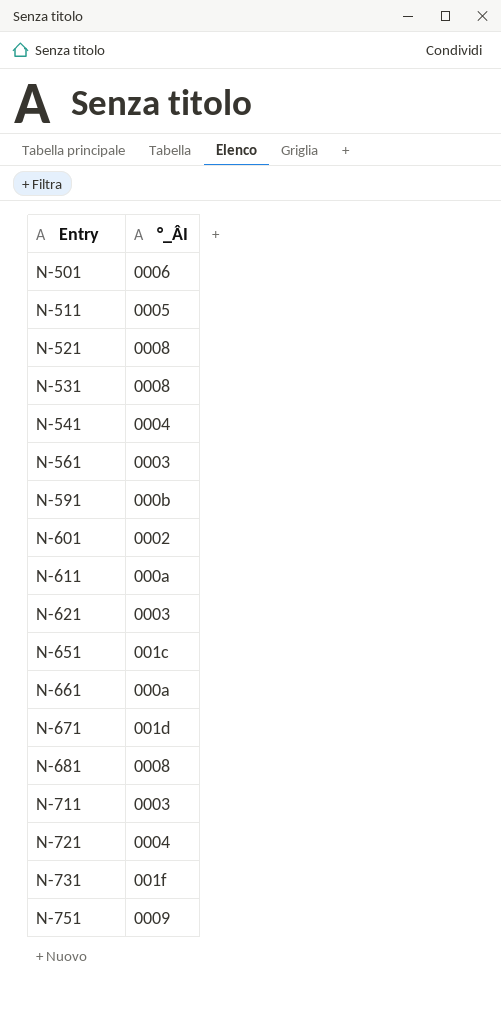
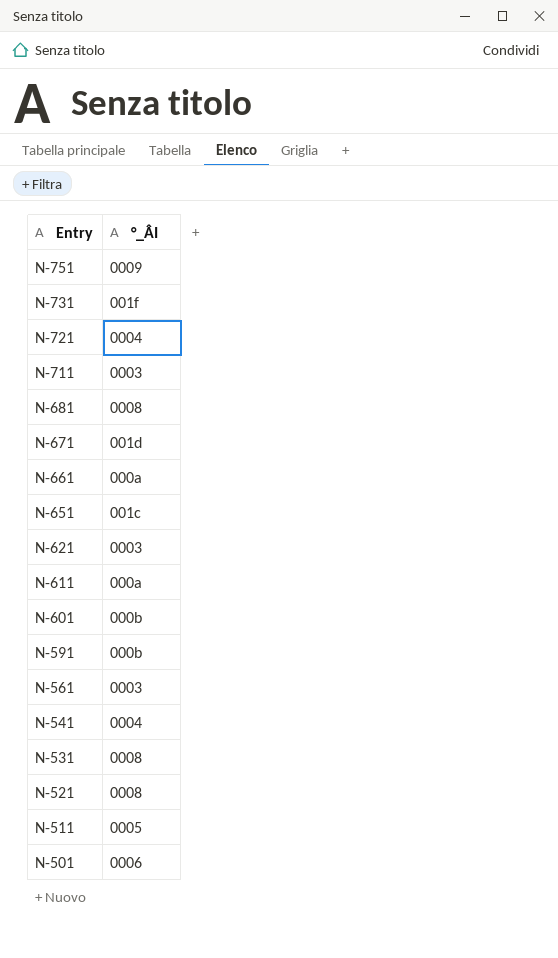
row order: Entry ascending -> Entry descending
N-601 | °_ÂI: 0002 -> 000b

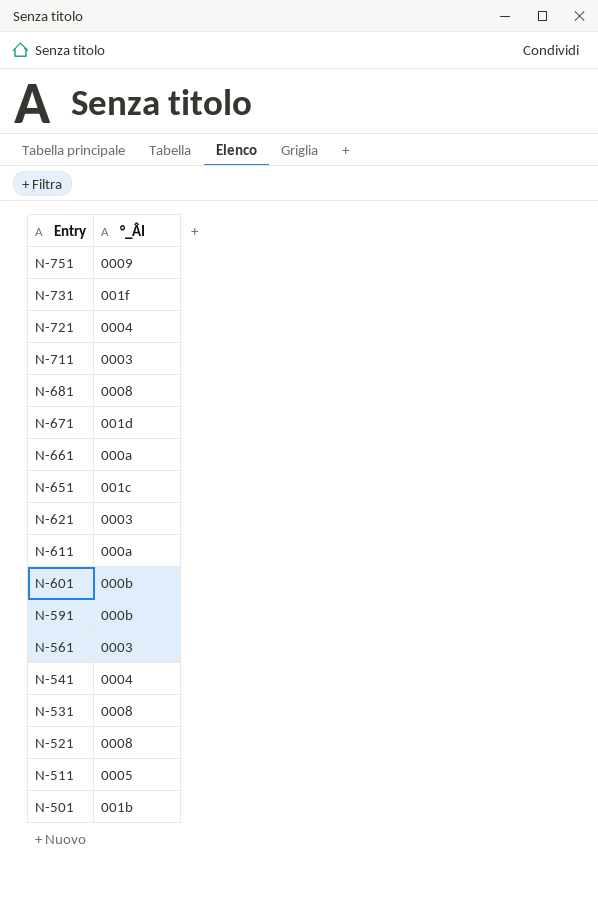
N-501 | °_ÂI: 0006 -> 001b

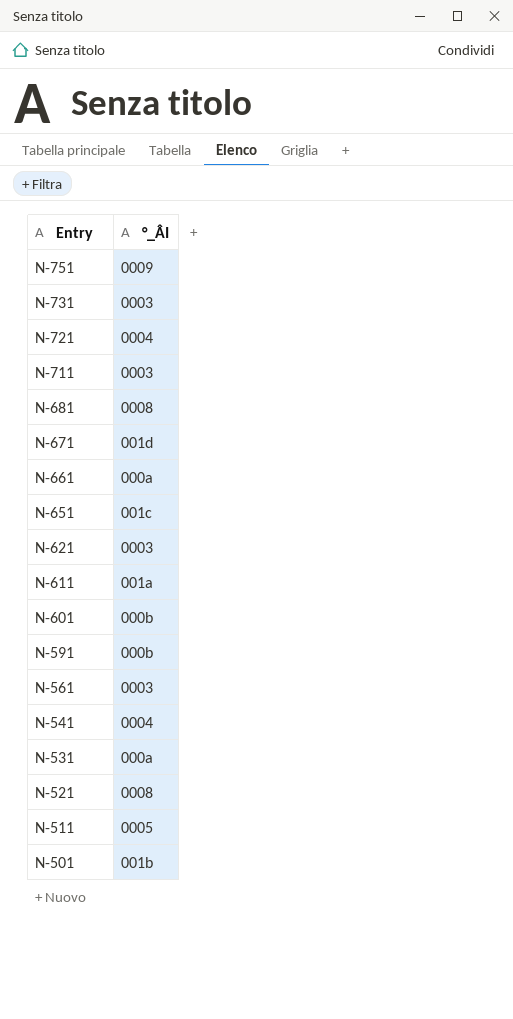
N-731 | °_ÂI: 001f -> 0003
N-611 | °_ÂI: 000a -> 001a
N-531 | °_ÂI: 0008 -> 000a

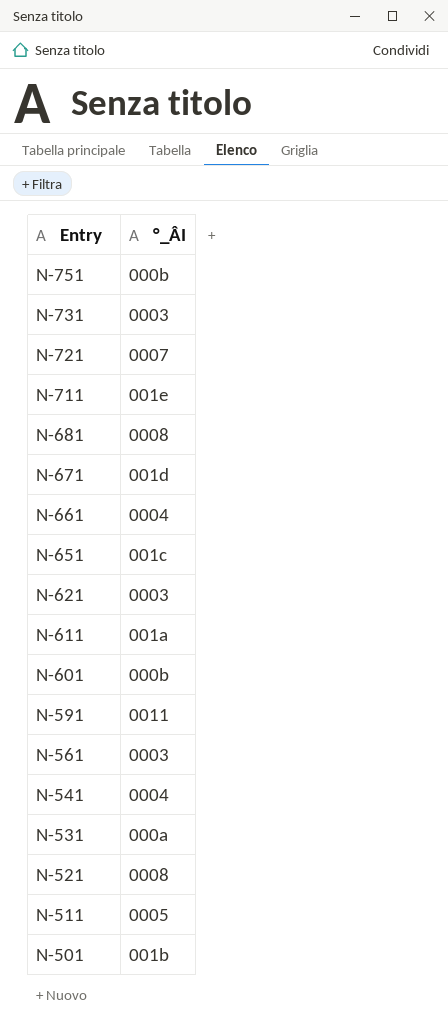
N-751 | °_ÂI: 0009 -> 000b
N-721 | °_ÂI: 0004 -> 0007
N-711 | °_ÂI: 0003 -> 001e
N-661 | °_ÂI: 000a -> 0004
N-591 | °_ÂI: 000b -> 0011

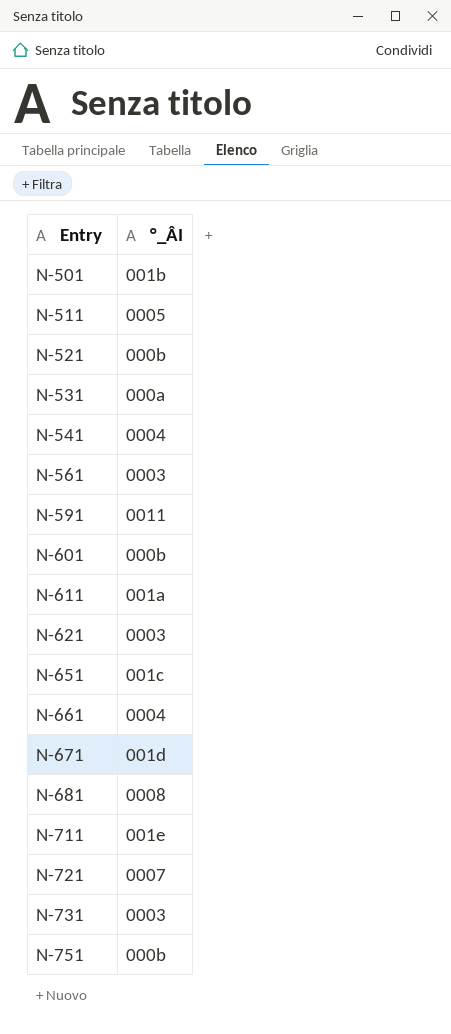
row order: Entry descending -> Entry ascending
N-521 | °_ÂI: 0008 -> 000b

